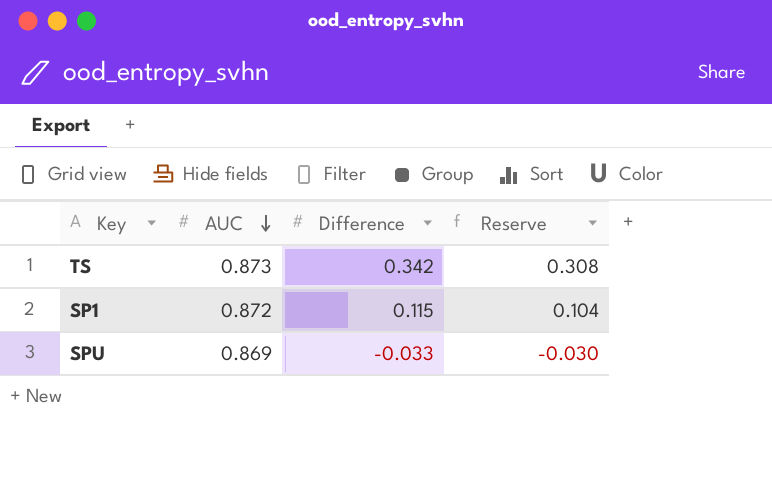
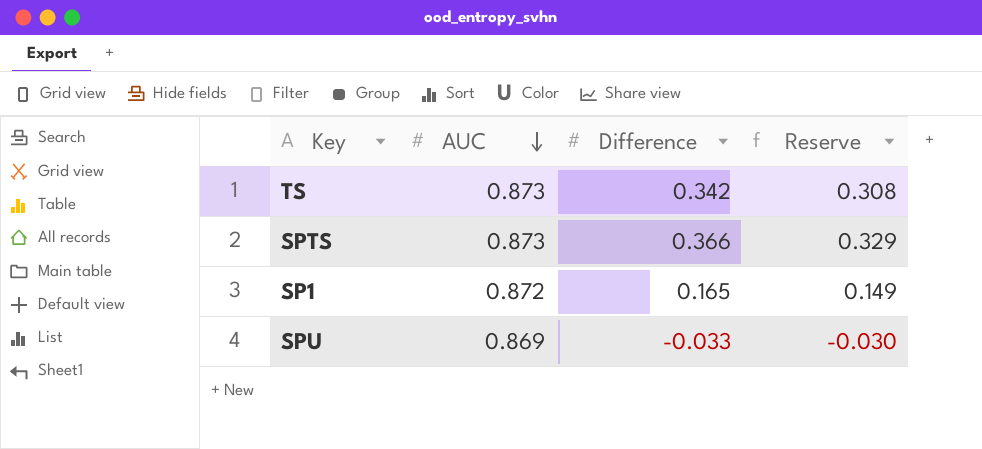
row SPTS: none -> 0.873 | 0.366 | 0.329
SP1 | Difference: 0.115 -> 0.165
SP1 | Reserve: 0.104 -> 0.149

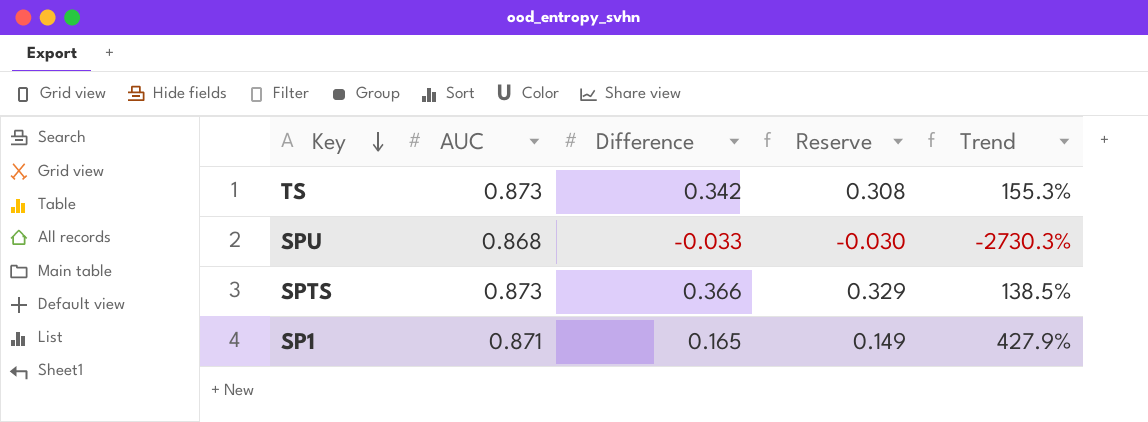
row order: AUC descending -> Key descending
column Trend | formula: none -> ([AUC] - [Difference]) / [Difference]
SPU | AUC: 0.869 -> 0.868
SP1 | AUC: 0.872 -> 0.871

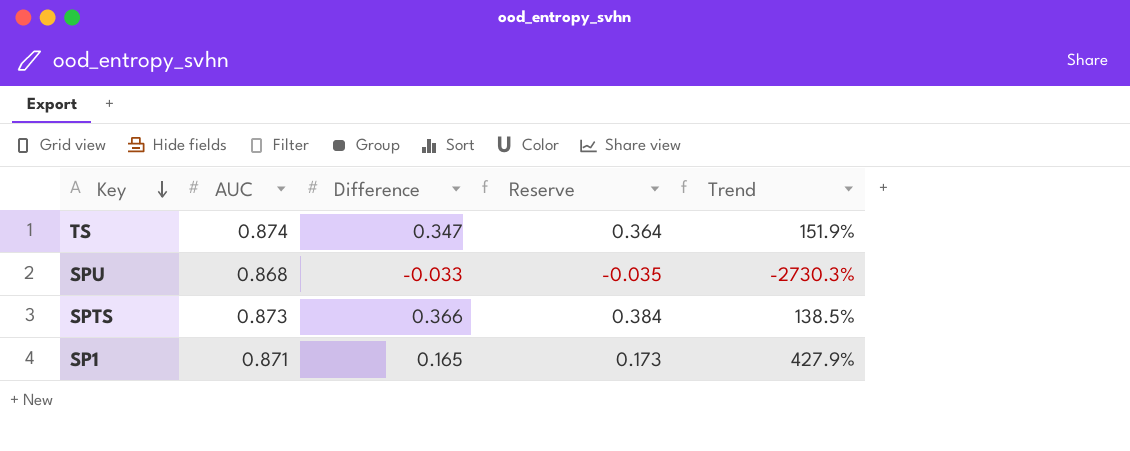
column Reserve | formula: [Difference] * 0.9 -> [Difference] * 1.05
TS | AUC: 0.873 -> 0.874
TS | Difference: 0.342 -> 0.347
TS | Trend: 155.3% -> 151.9%

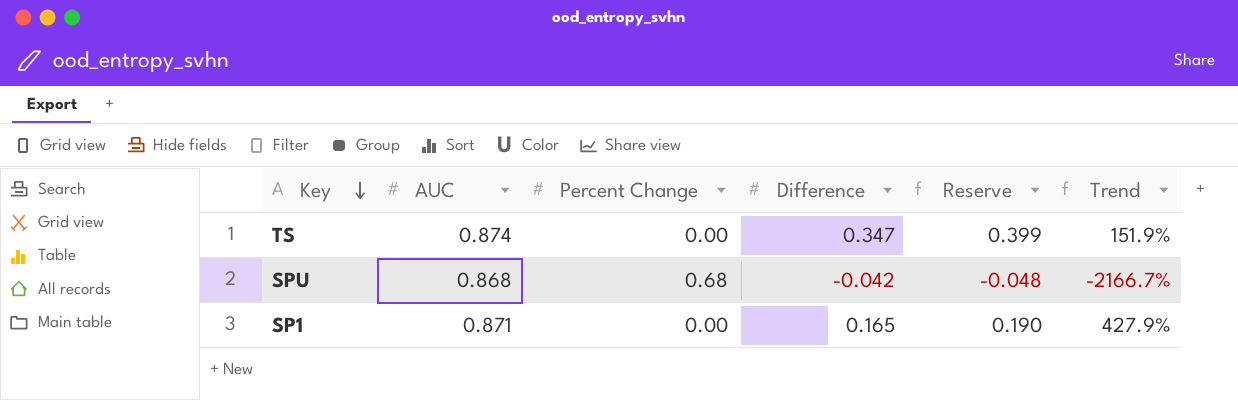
column Percent Change | position: none -> 3
column Reserve | formula: [Difference] * 1.05 -> [Difference] * 1.15
row SPTS: 0.873 | 0.366 | 0.384 | 138.5% -> none
SPU | Difference: -0.033 -> -0.042
SPU | Trend: -2730.3% -> -2166.7%

